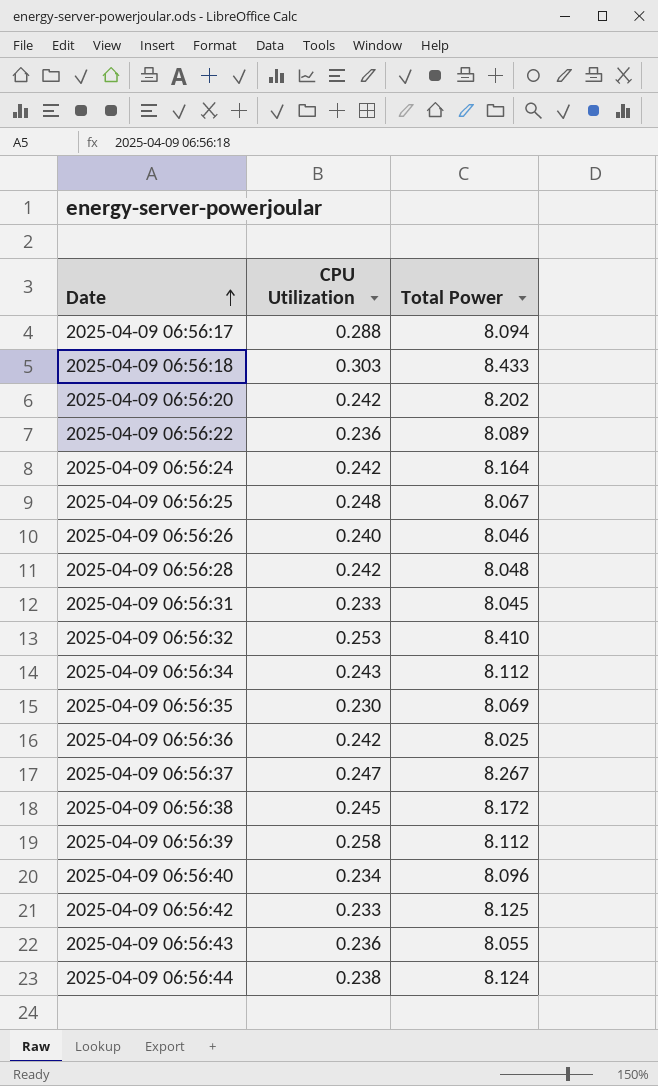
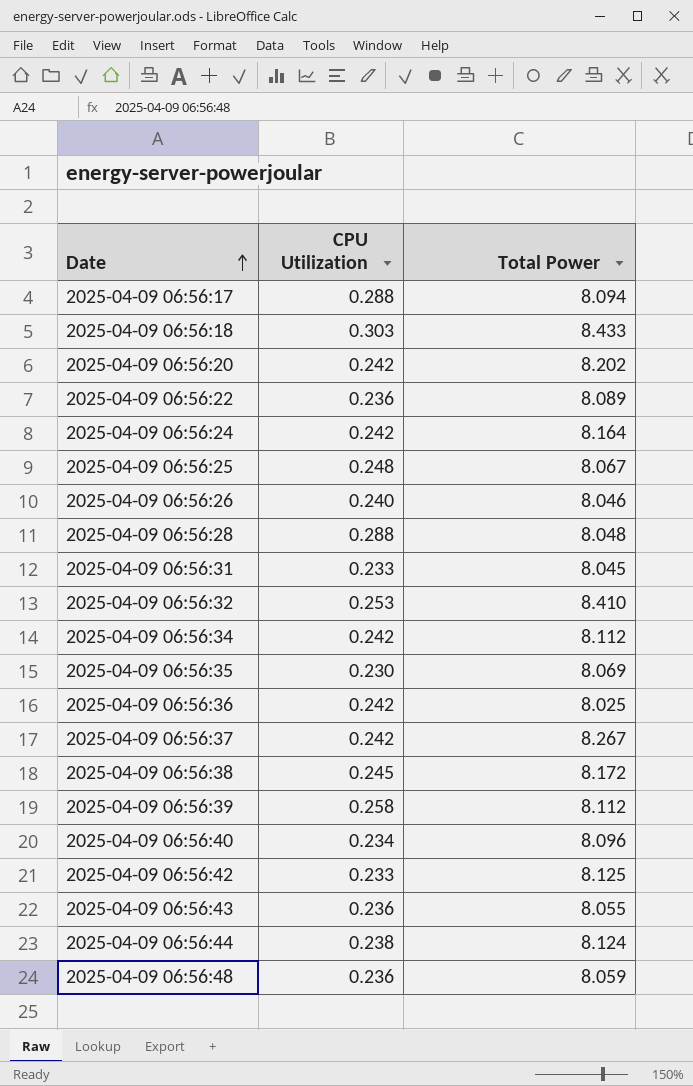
2025-04-09 06:56:28 | CPU Utilization: 0.242 -> 0.288
2025-04-09 06:56:34 | CPU Utilization: 0.243 -> 0.242
2025-04-09 06:56:37 | CPU Utilization: 0.247 -> 0.242
row 2025-04-09 06:56:48: none -> 0.236 | 8.059

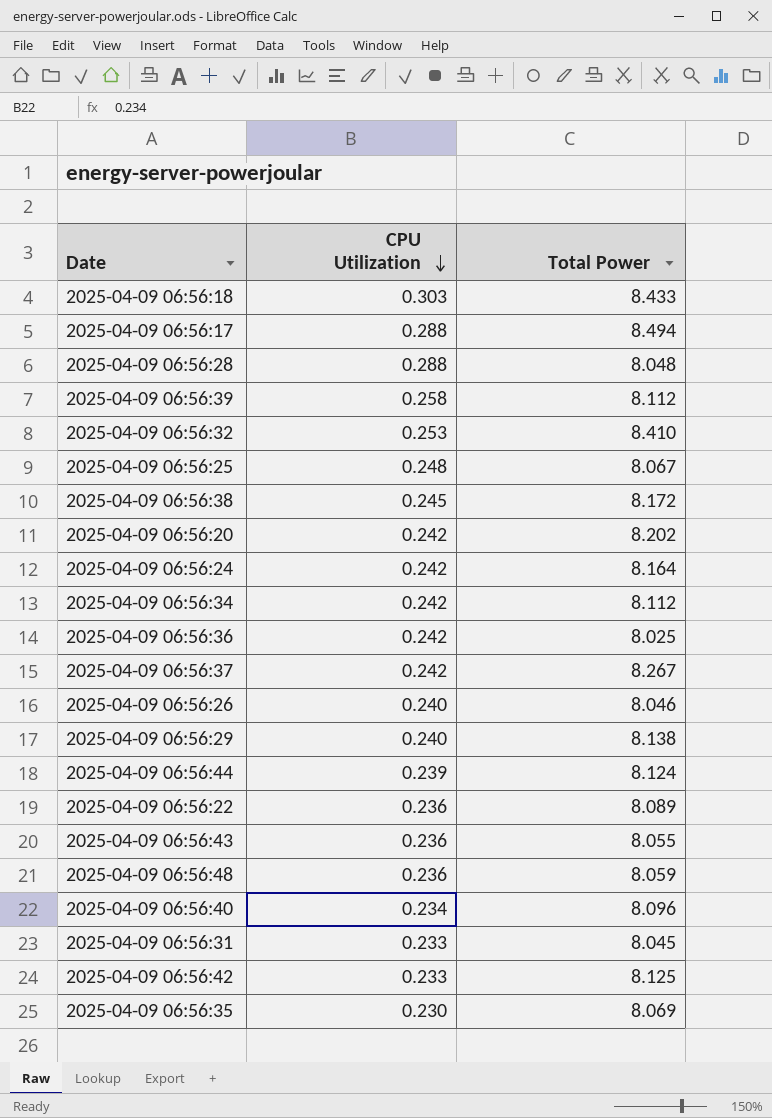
row order: Date ascending -> CPU Utilization descending
2025-04-09 06:56:17 | Total Power: 8.094 -> 8.494
row 2025-04-09 06:56:29: none -> 0.240 | 8.138
2025-04-09 06:56:44 | CPU Utilization: 0.238 -> 0.239

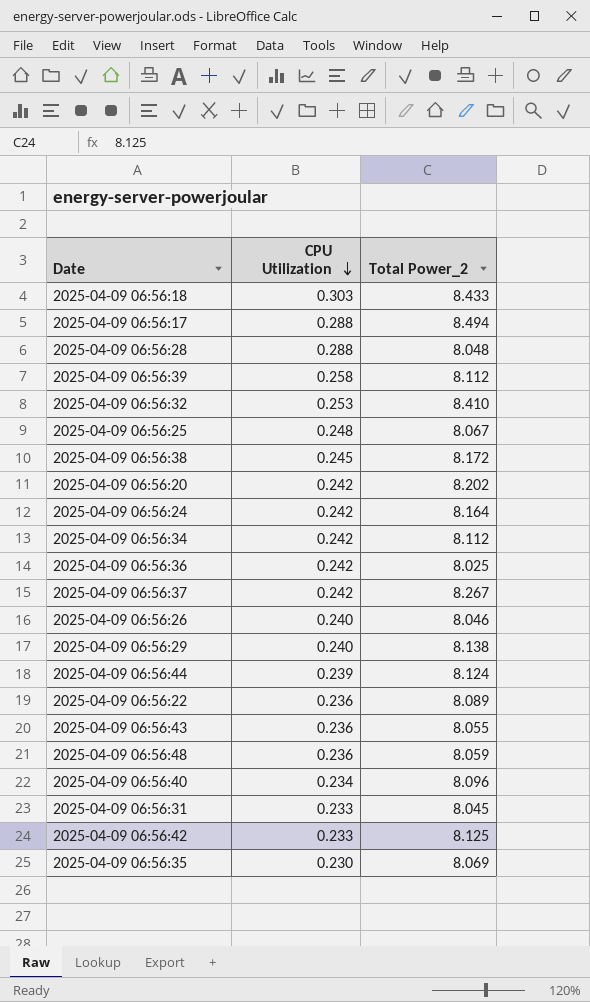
column name: Total Power -> Total Power_2

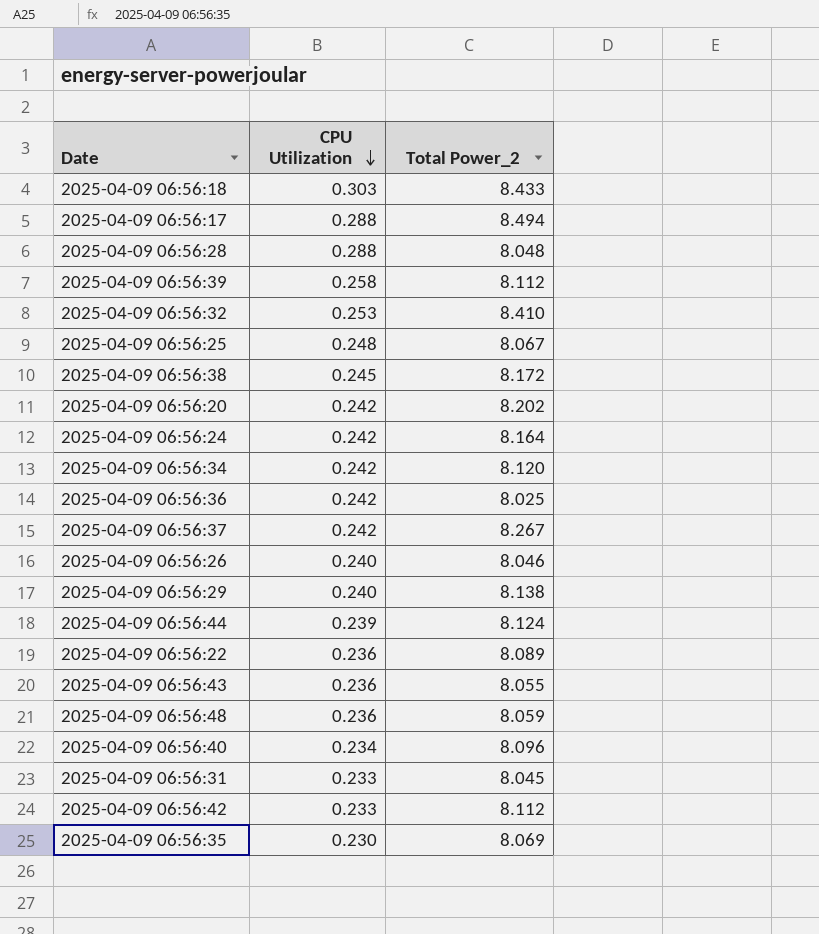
2025-04-09 06:56:34 | Total Power_2: 8.112 -> 8.120
2025-04-09 06:56:42 | Total Power_2: 8.125 -> 8.112

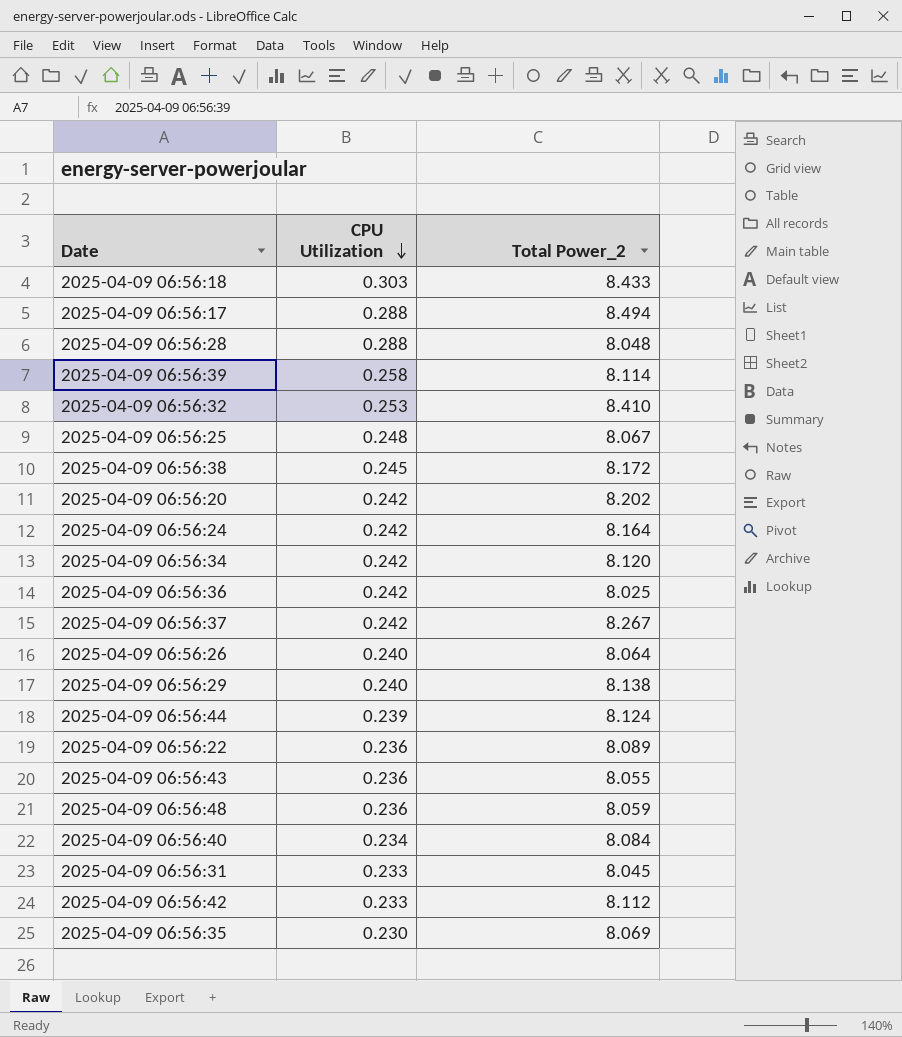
2025-04-09 06:56:39 | Total Power_2: 8.112 -> 8.114
2025-04-09 06:56:26 | Total Power_2: 8.046 -> 8.064
2025-04-09 06:56:40 | Total Power_2: 8.096 -> 8.084

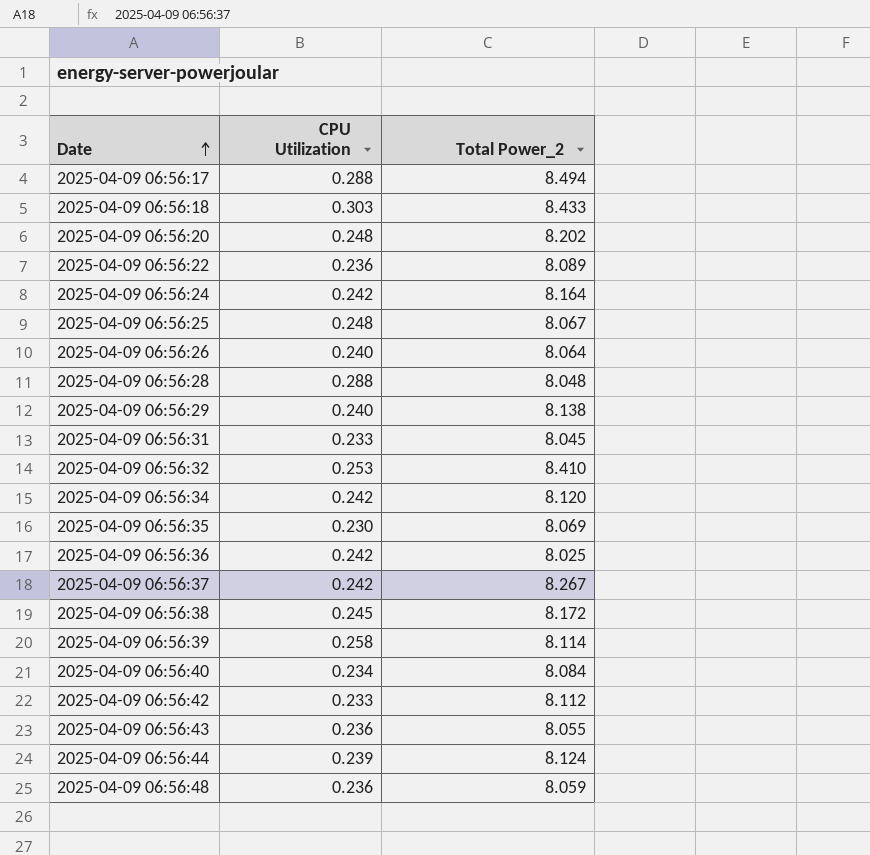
row order: CPU Utilization descending -> Date ascending
2025-04-09 06:56:20 | CPU Utilization: 0.242 -> 0.248

